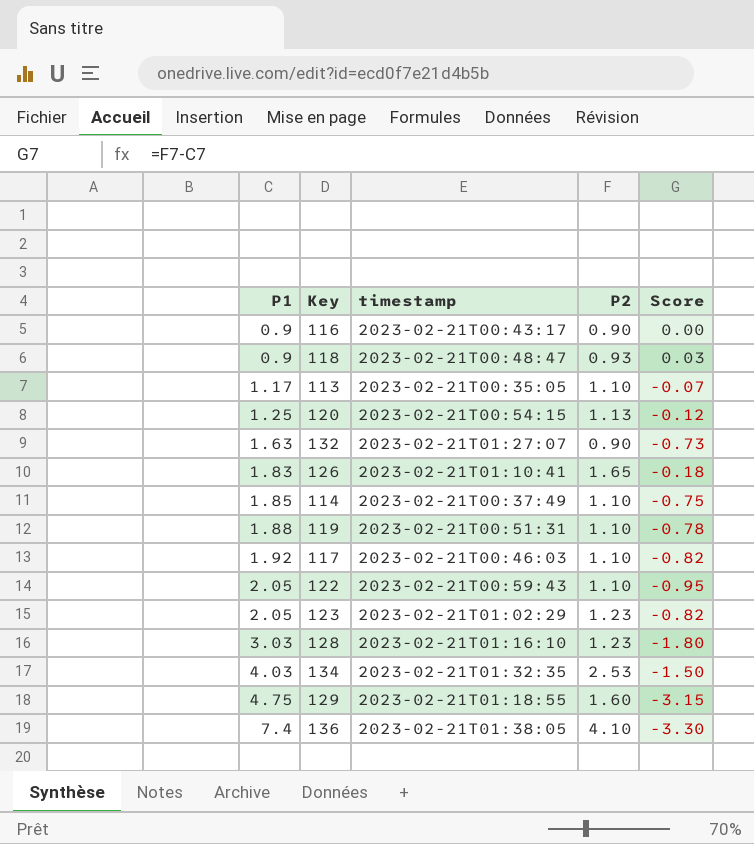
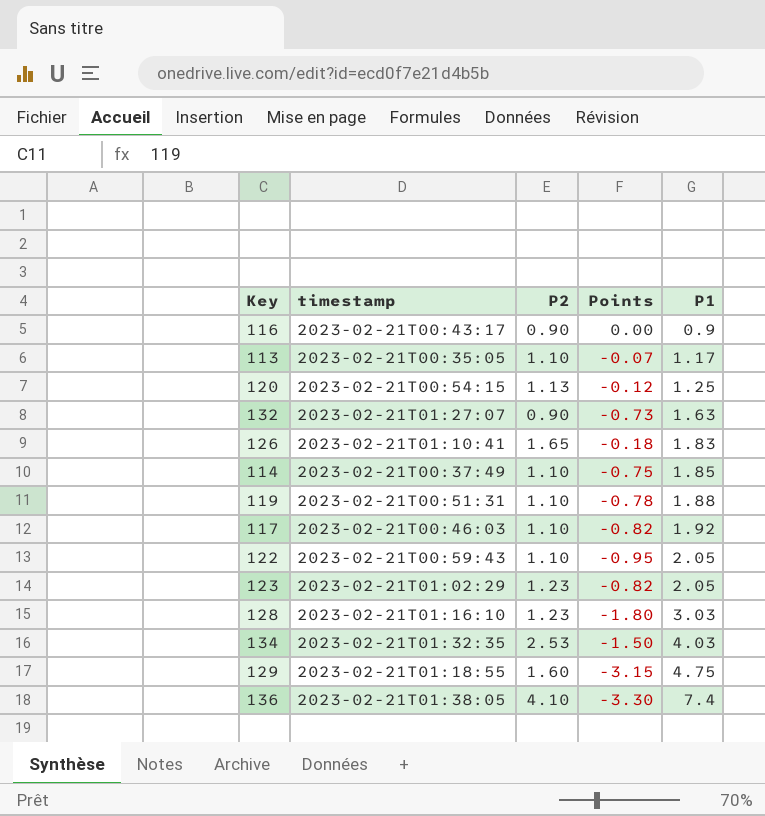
column name: Score -> Points
column P1 | position: 1 -> 5
row 118: 0.9 | 2023-02-21T00:48:47 | 0.93 | 0.03 -> none

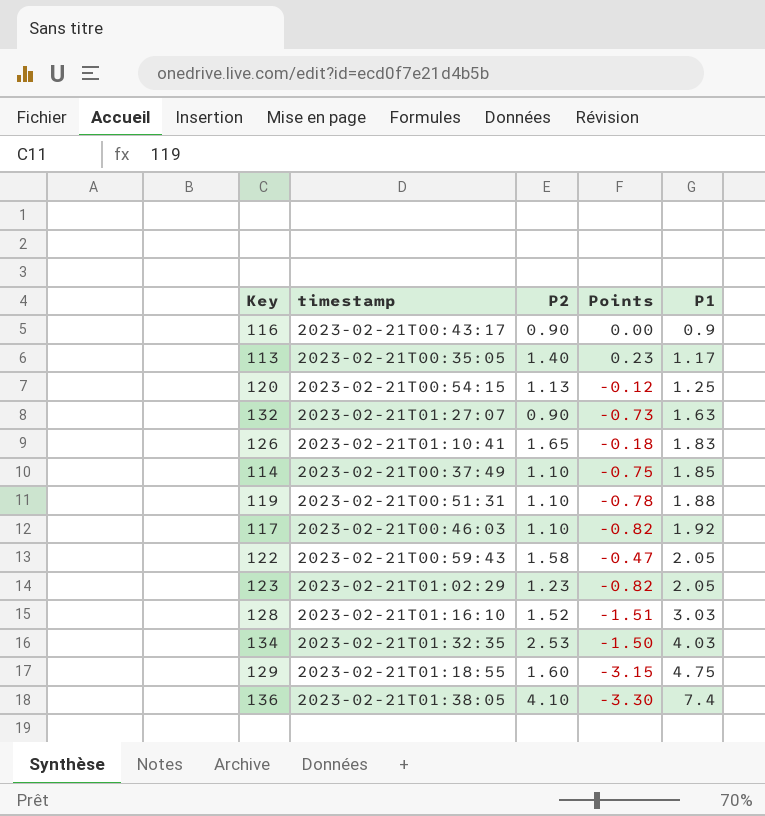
113 | P2: 1.10 -> 1.40
113 | Points: -0.07 -> 0.23
122 | P2: 1.10 -> 1.58
122 | Points: -0.95 -> -0.47
128 | P2: 1.23 -> 1.52
128 | Points: -1.80 -> -1.51

